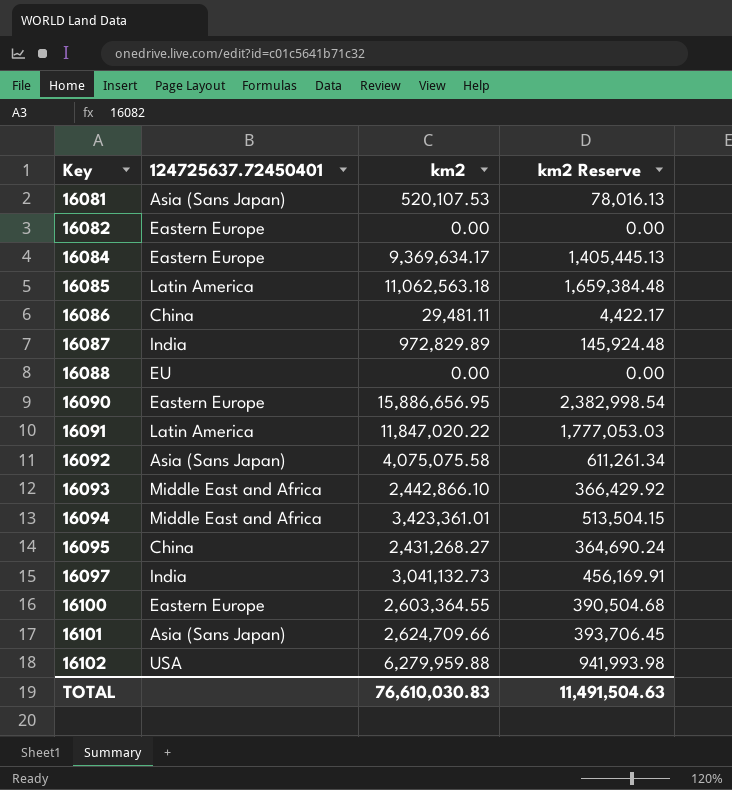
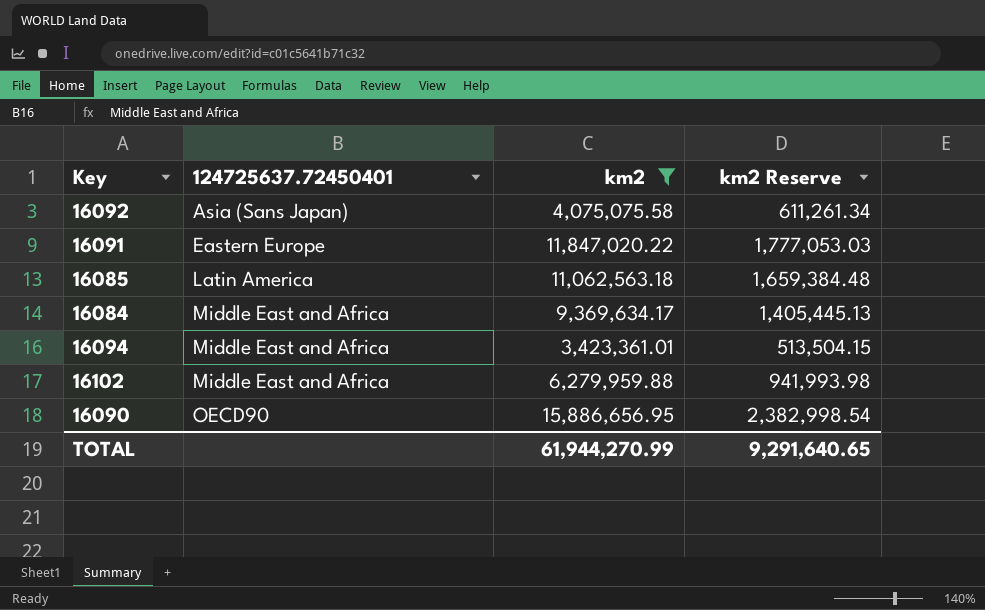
filter: none -> km2 >= 3,423,361.01
row order: Key ascending -> 124725637.72450401 ascending
16091 | 124725637.72450401: Latin America -> Eastern Europe
16084 | 124725637.72450401: Eastern Europe -> Middle East and Africa
16102 | 124725637.72450401: USA -> Middle East and Africa
16090 | 124725637.72450401: Eastern Europe -> OECD90
TOTAL | km2: 76,610,030.83 -> 61,944,270.99
TOTAL | km2 Reserve: 11,491,504.63 -> 9,291,640.65

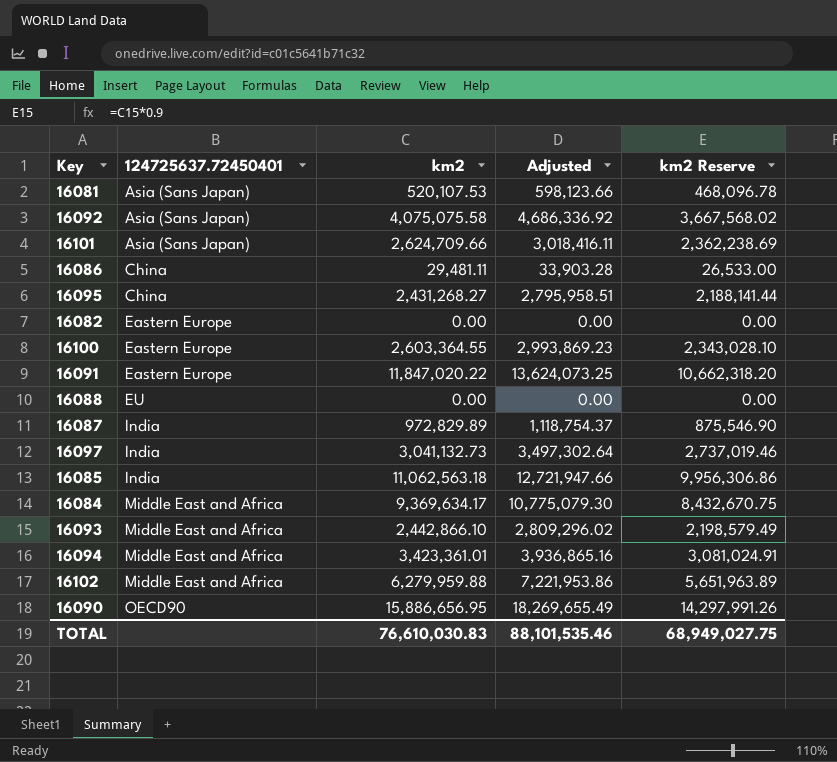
filter: km2 >= 3,423,361.01 -> none
column Adjusted | formula: none -> [km2] * 1.15
column km2 Reserve | formula: [km2] * 0.15 -> [km2] * 0.9
16085 | 124725637.72450401: Latin America -> India
TOTAL | km2: 61,944,270.99 -> 76,610,030.83
TOTAL | km2 Reserve: 9,291,640.65 -> 68,949,027.75

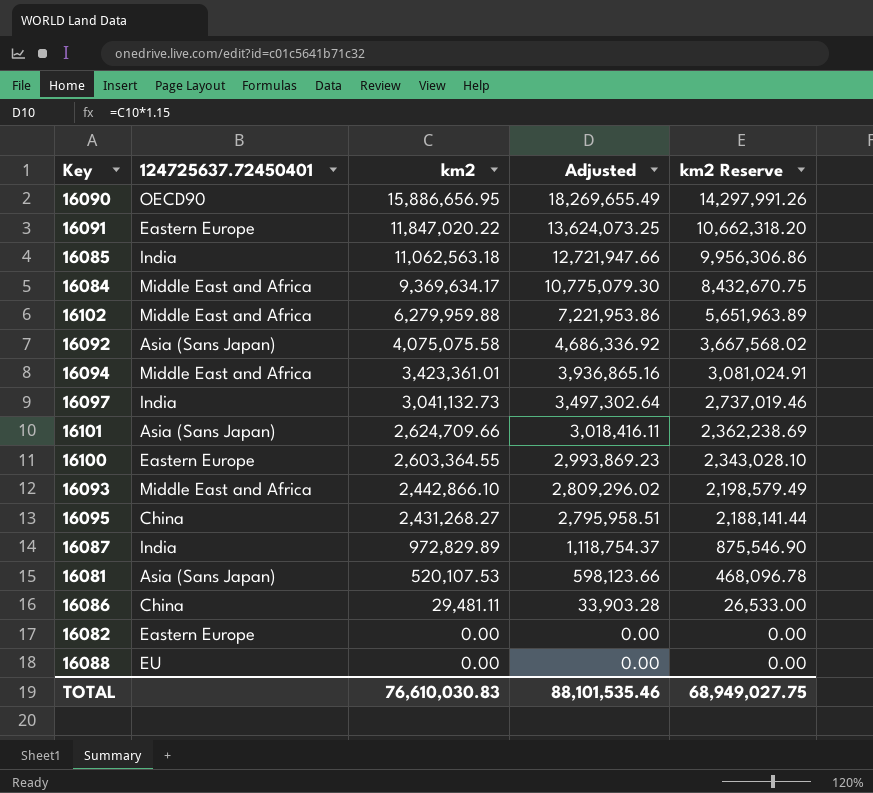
row order: 124725637.72450401 ascending -> km2 descending

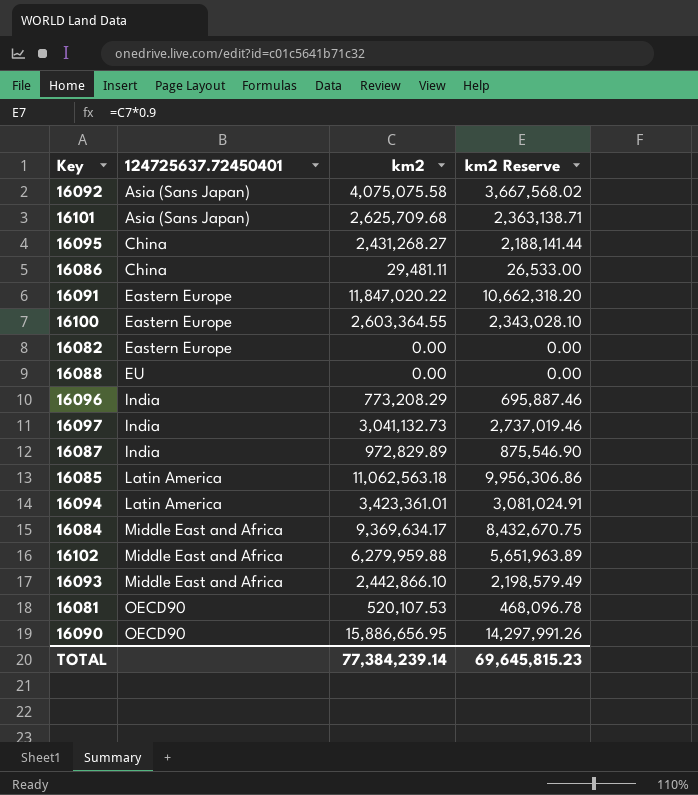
row order: km2 descending -> 124725637.72450401 ascending
column Adjusted | formula: [km2] * 1.15 -> none
16101 | km2: 2,624,709.66 -> 2,625,709.68
16101 | km2 Reserve: 2,362,238.69 -> 2,363,138.71
row 16096: none -> India | 773,208.29 | 695,887.46
16085 | 124725637.72450401: India -> Latin America
16094 | 124725637.72450401: Middle East and Africa -> Latin America
16081 | 124725637.72450401: Asia (Sans Japan) -> OECD90
TOTAL | km2: 76,610,030.83 -> 77,384,239.14
TOTAL | km2 Reserve: 68,949,027.75 -> 69,645,815.23

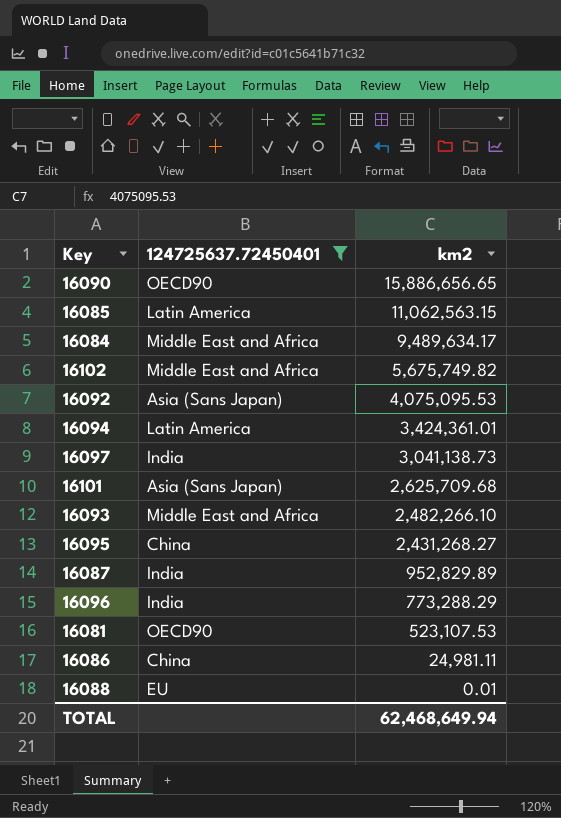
filter: none -> 124725637.72450401 != Eastern Europe
row order: 124725637.72450401 ascending -> km2 descending
column km2 Reserve | formula: [km2] * 0.9 -> none
16090 | km2: 15,886,656.95 -> 15,886,656.65
16085 | km2: 11,062,563.18 -> 11,062,563.15
16084 | km2: 9,369,634.17 -> 9,489,634.17
16102 | km2: 6,279,959.88 -> 5,675,749.82
16092 | km2: 4,075,075.58 -> 4,075,095.53
16094 | km2: 3,423,361.01 -> 3,424,361.01
16097 | km2: 3,041,132.73 -> 3,041,138.73
16093 | km2: 2,442,866.10 -> 2,482,266.10
16087 | km2: 972,829.89 -> 952,829.89
16096 | km2: 773,208.29 -> 773,288.29
16081 | km2: 520,107.53 -> 523,107.53
16086 | km2: 29,481.11 -> 24,981.11
16088 | km2: 0.00 -> 0.01
TOTAL | km2: 77,384,239.14 -> 62,468,649.94

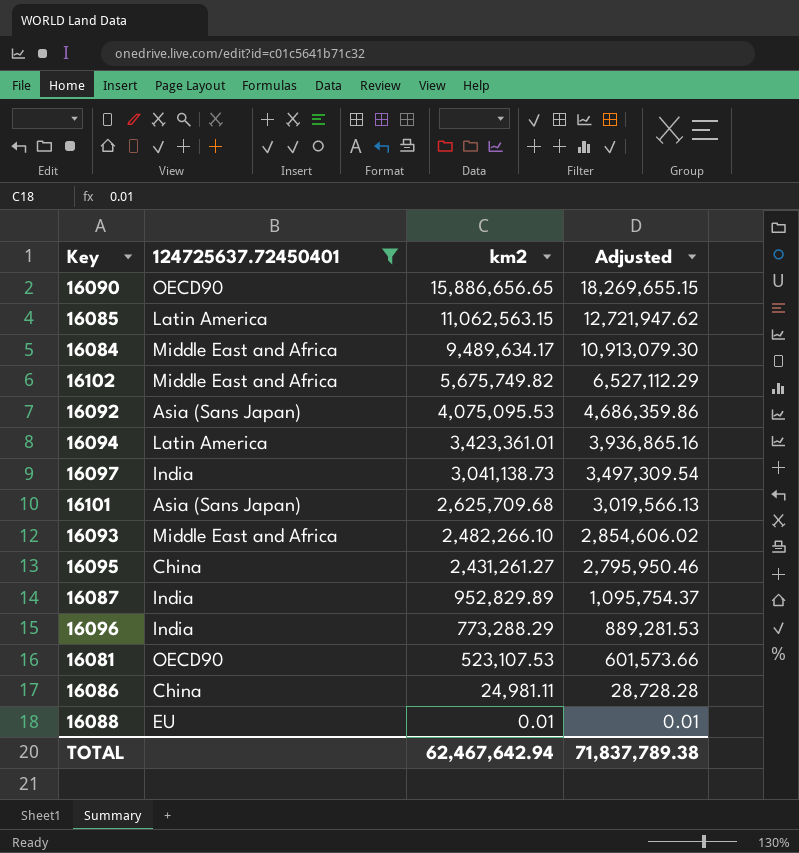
column Adjusted | formula: none -> [km2] * 1.15
16094 | km2: 3,424,361.01 -> 3,423,361.01
16095 | km2: 2,431,268.27 -> 2,431,261.27
TOTAL | km2: 62,468,649.94 -> 62,467,642.94

